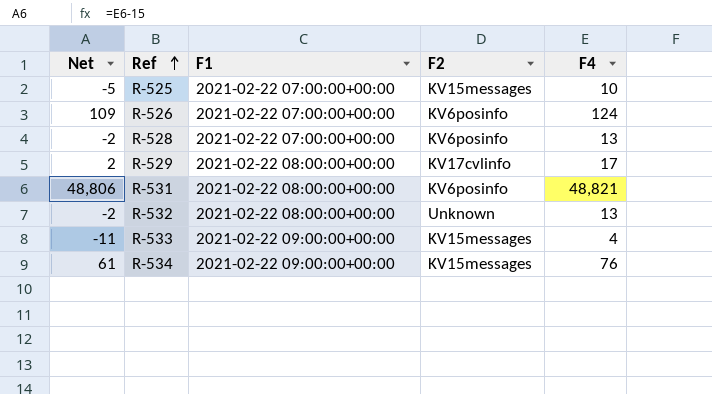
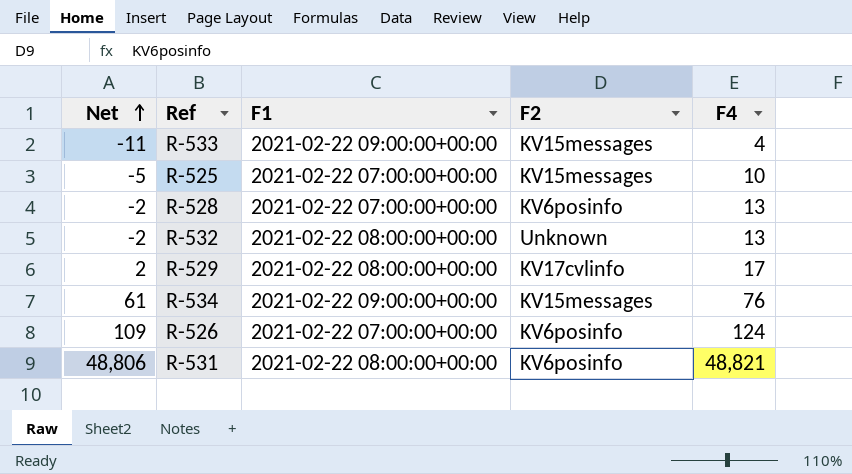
row order: Ref ascending -> Net ascending

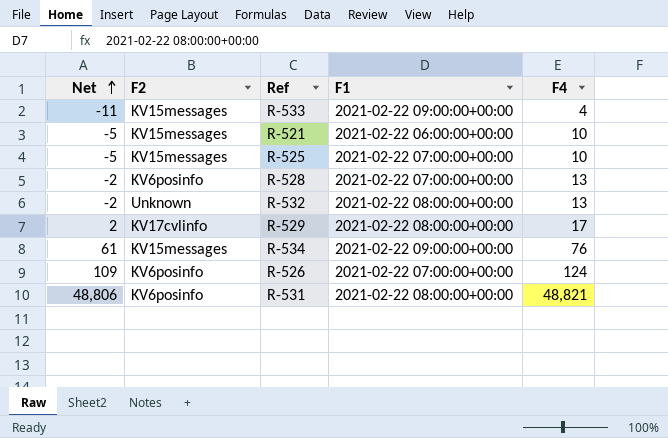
column F2 | position: 4 -> 2
row R-521: none -> -5 | KV15messages | 2021-02-22 06:00:00+00:00 | 10

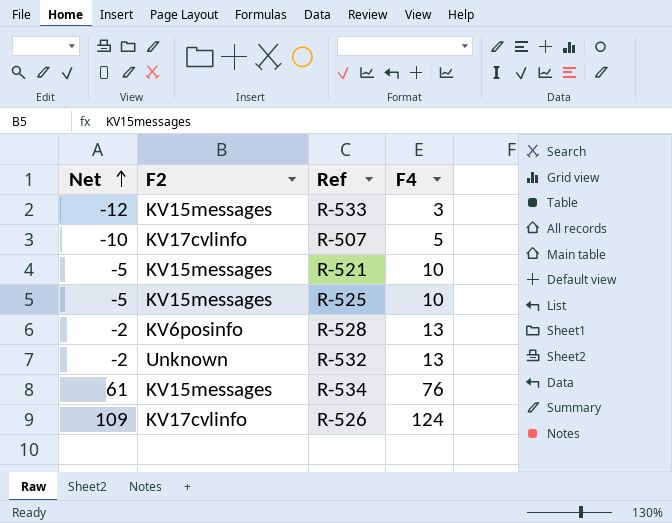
column F1 | position: 4 -> none
row R-529: 2 | KV17cvlinfo | 2021-02-22 08:00:00+00:00 | 17 -> none
row R-531: 48,806 | KV6posinfo | 2021-02-22 08:00:00+00:00 | 48,821 -> none
R-533 | Net: -11 -> -12
R-533 | F4: 4 -> 3
row R-507: none -> -10 | KV17cvlinfo | 5
R-526 | F2: KV6posinfo -> KV17cvlinfo

